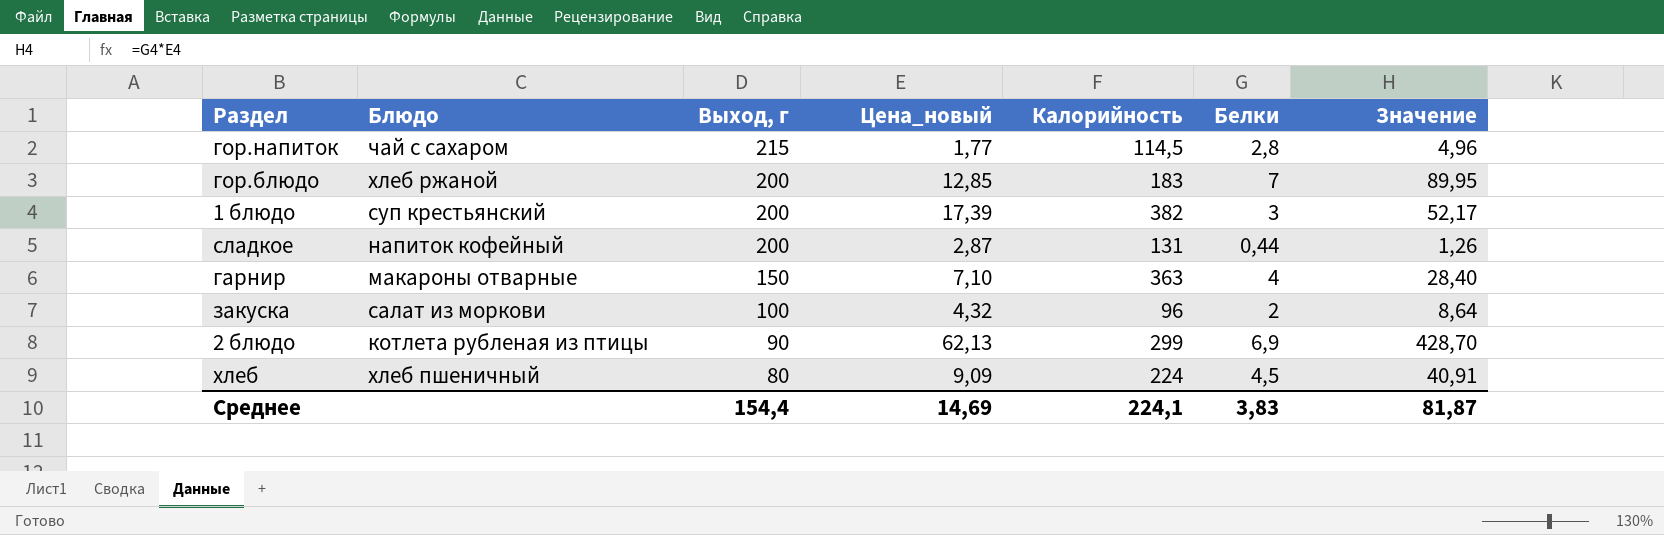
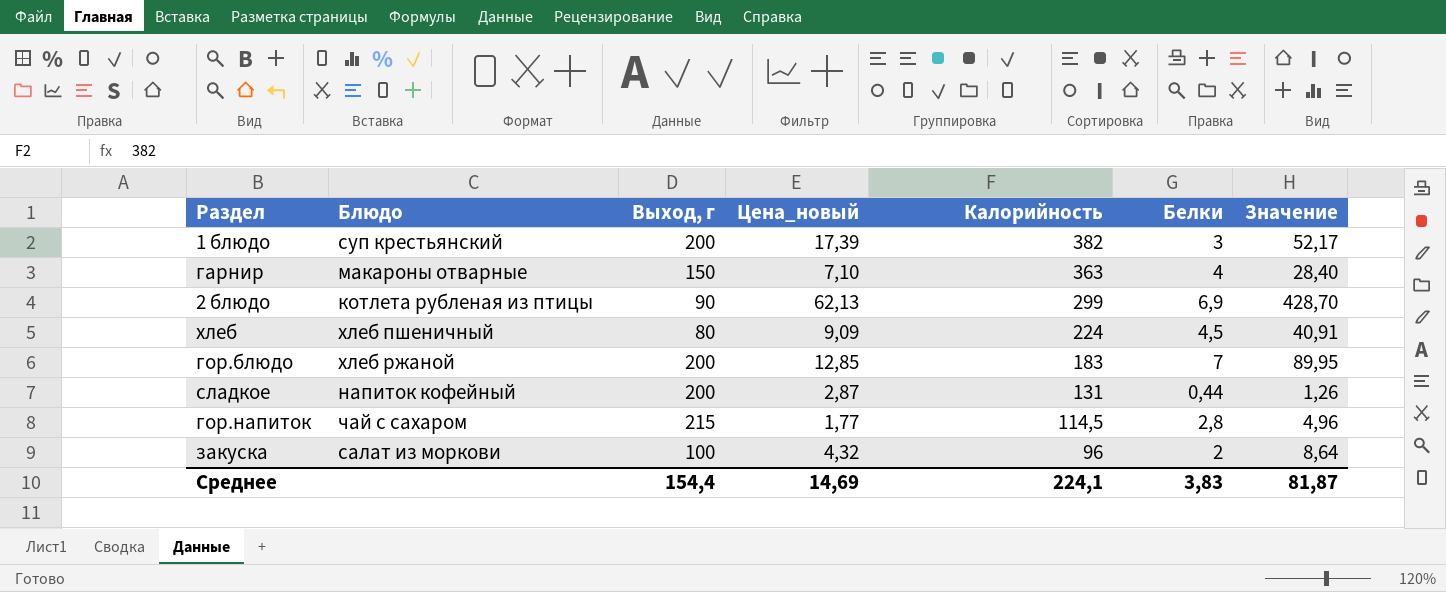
row order: Выход, г descending -> Калорийность descending

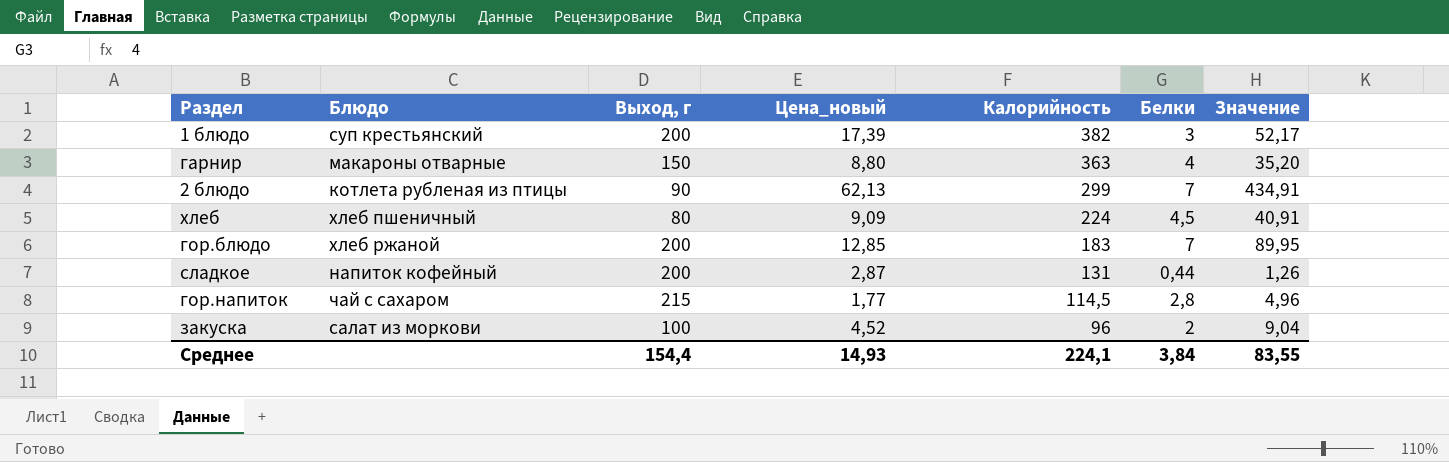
гарнир | Цена_новый: 7,10 -> 8,80
гарнир | Значение: 28,40 -> 35,20
2 блюдо | Белки: 6,9 -> 7
2 блюдо | Значение: 428,70 -> 434,91
закуска | Цена_новый: 4,32 -> 4,52
закуска | Значение: 8,64 -> 9,04
Среднее | Цена_новый: 14,69 -> 14,93
Среднее | Белки: 3,83 -> 3,84
Среднее | Значение: 81,87 -> 83,55

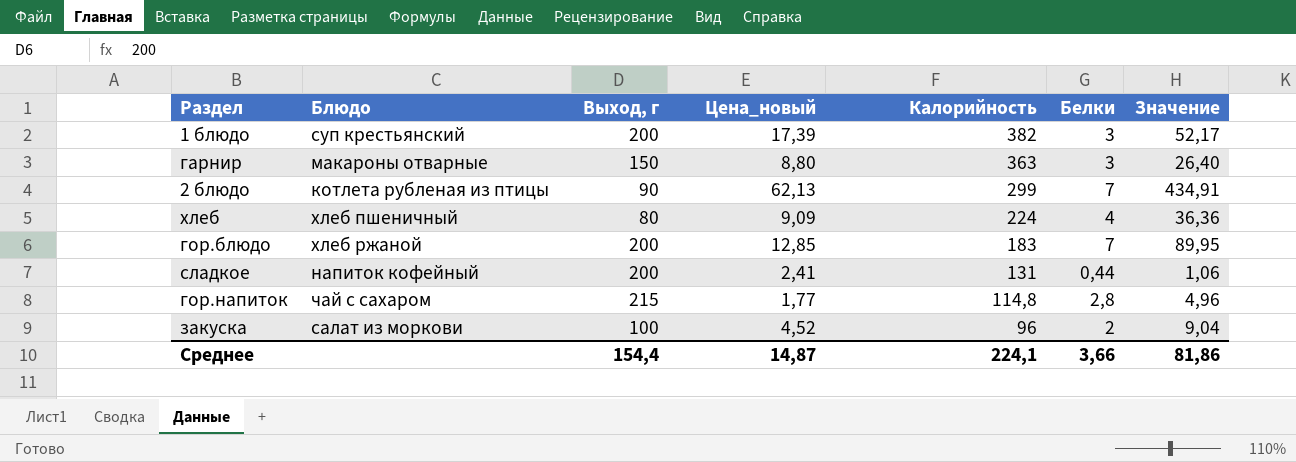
гарнир | Белки: 4 -> 3
гарнир | Значение: 35,20 -> 26,40
хлеб | Белки: 4,5 -> 4
хлеб | Значение: 40,91 -> 36,36
сладкое | Цена_новый: 2,87 -> 2,41
сладкое | Значение: 1,26 -> 1,06
гор.напиток | Калорийность: 114,5 -> 114,8
Среднее | Цена_новый: 14,93 -> 14,87
Среднее | Белки: 3,84 -> 3,66
Среднее | Значение: 83,55 -> 81,86

